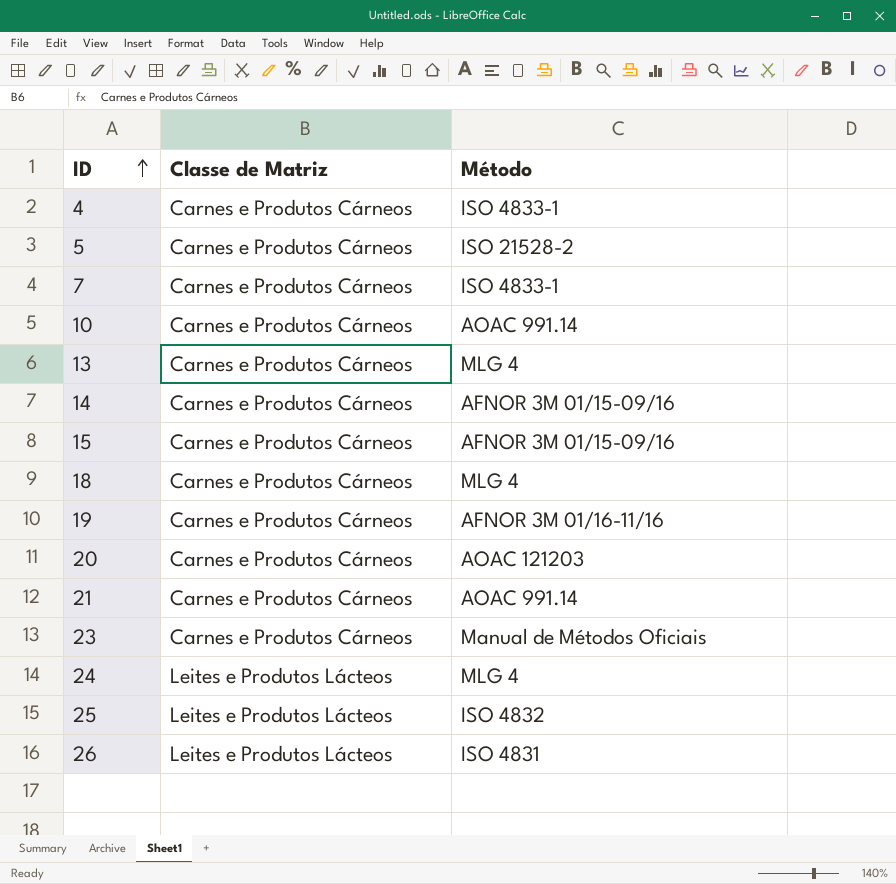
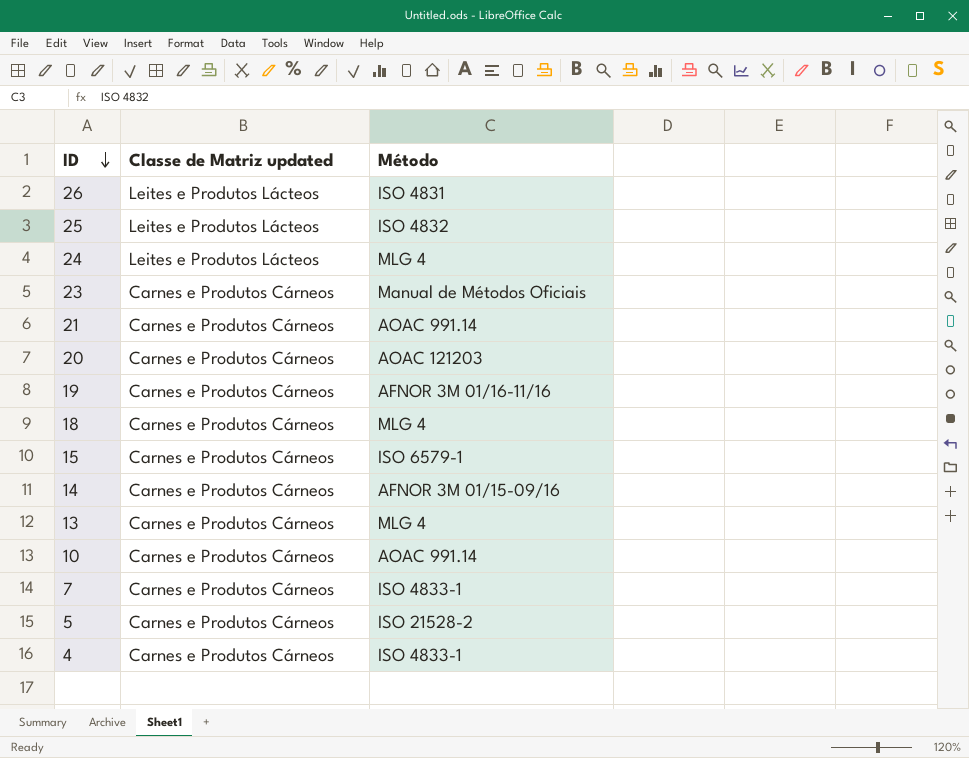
row order: ID ascending -> ID descending
column name: Classe de Matriz -> Classe de Matriz updated
15 | Método: AFNOR 3M 01/15-09/16 -> ISO 6579-1

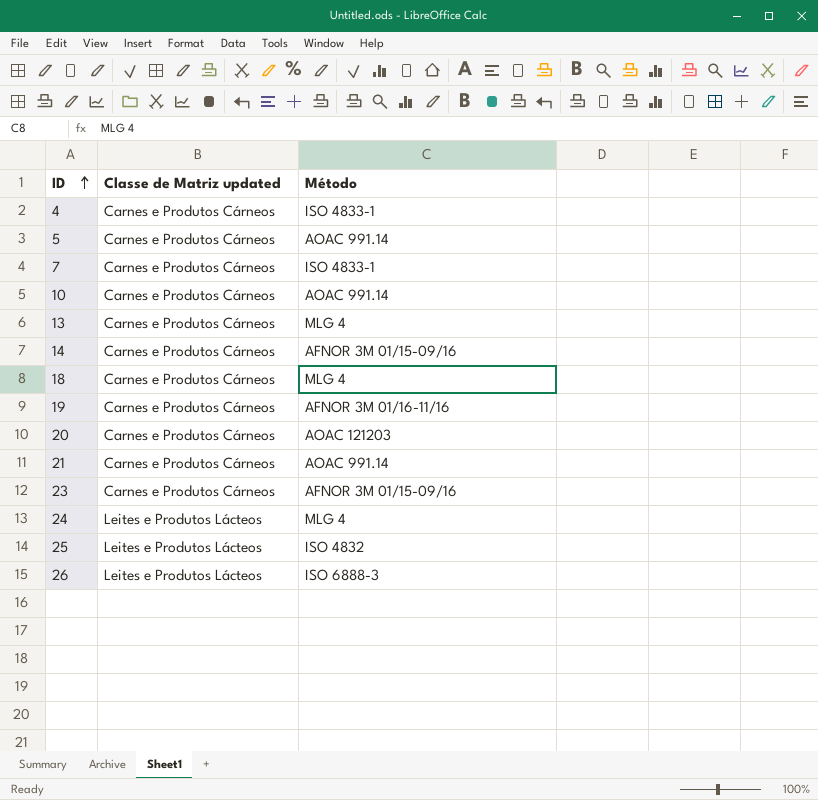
row order: ID descending -> ID ascending
row 15: Carnes e Produtos Cárneos | ISO 6579-1 -> none
5 | Método: ISO 21528-2 -> AOAC 991.14
23 | Método: Manual de Métodos Oficiais -> AFNOR 3M 01/15-09/16
26 | Método: ISO 4831 -> ISO 6888-3

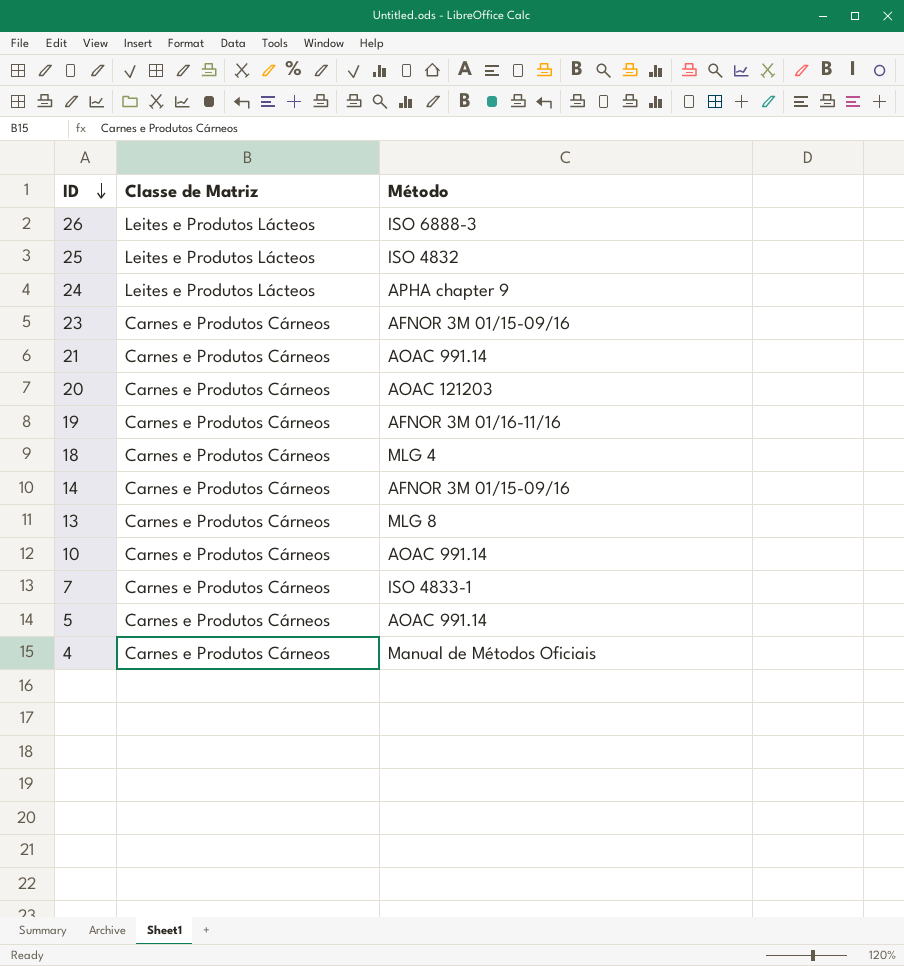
row order: ID ascending -> ID descending
column name: Classe de Matriz updated -> Classe de Matriz
24 | Método: MLG 4 -> APHA chapter 9
13 | Método: MLG 4 -> MLG 8
4 | Método: ISO 4833-1 -> Manual de Métodos Oficiais

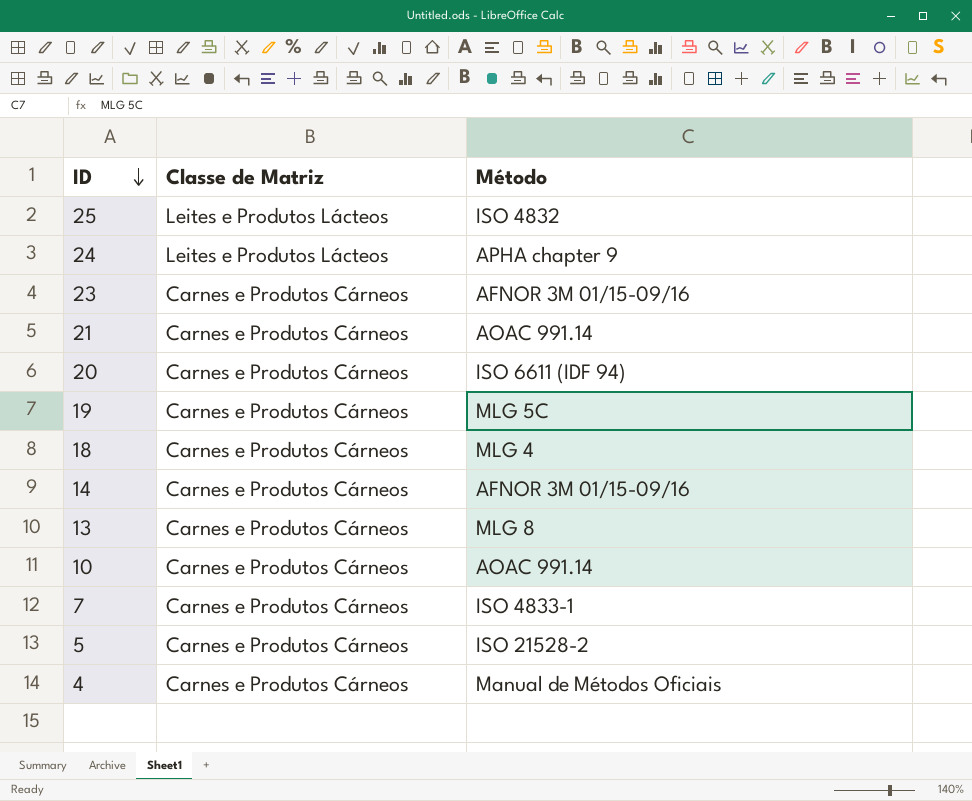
row 26: Leites e Produtos Lácteos | ISO 6888-3 -> none
20 | Método: AOAC 121203 -> ISO 6611 (IDF 94)
19 | Método: AFNOR 3M 01/16-11/16 -> MLG 5C
5 | Método: AOAC 991.14 -> ISO 21528-2

